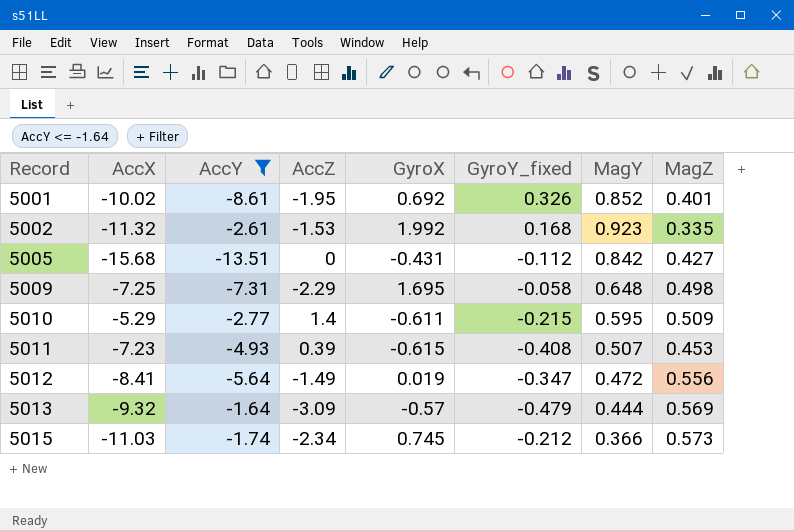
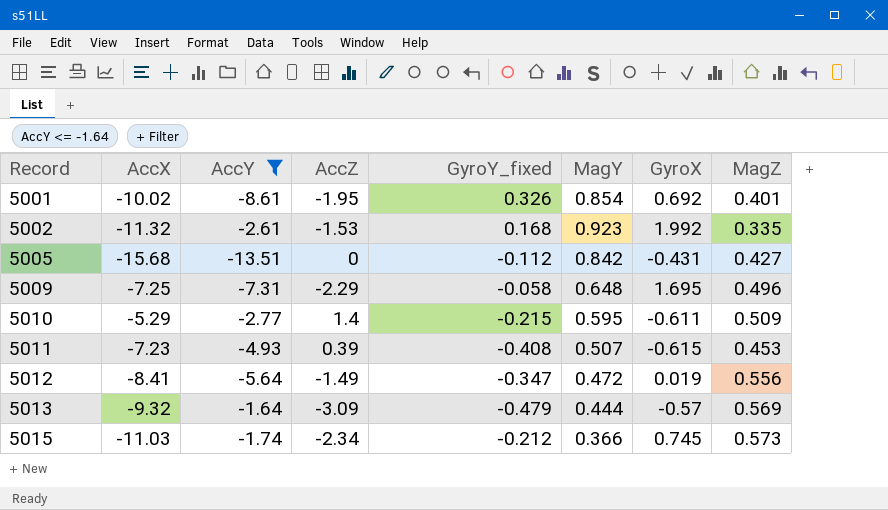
column GyroX | position: 5 -> 7
5001 | MagY: 0.852 -> 0.854
5009 | MagZ: 0.498 -> 0.496

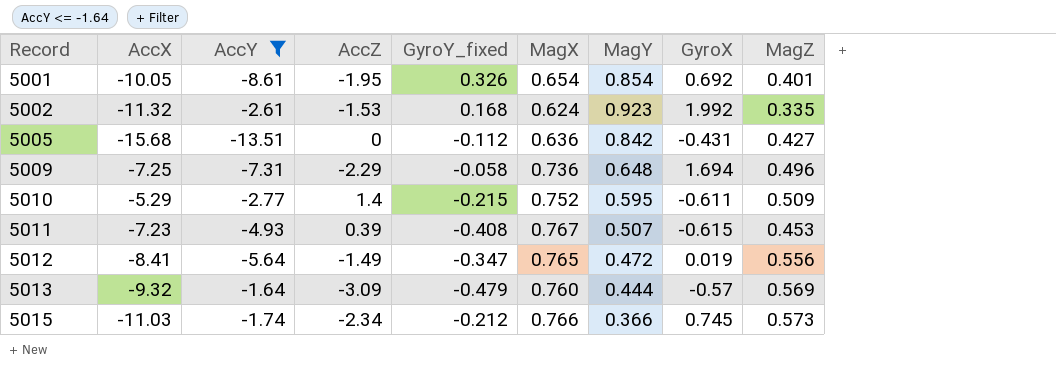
column MagX | position: none -> 6
5001 | AccX: -10.02 -> -10.05
5009 | GyroX: 1.695 -> 1.694

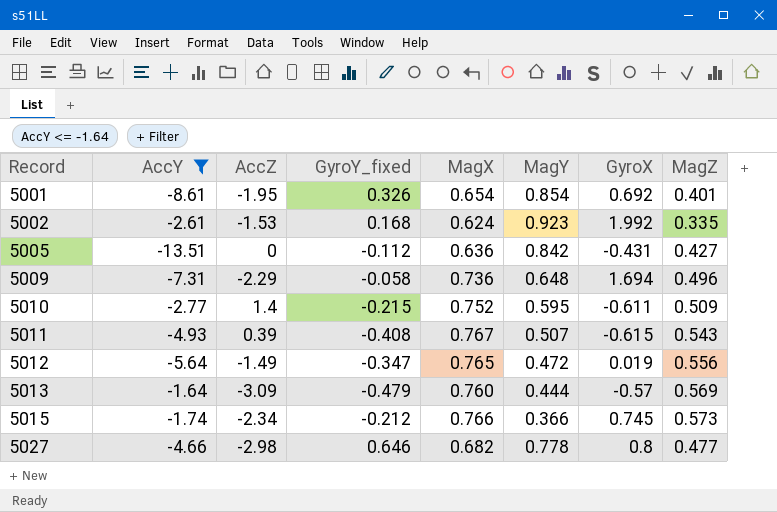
column AccX | position: 2 -> none
5011 | MagZ: 0.453 -> 0.543
row 5027: none -> -4.66 | -2.98 | 0.646 | 0.682 | 0.778 | 0.8 | 0.477

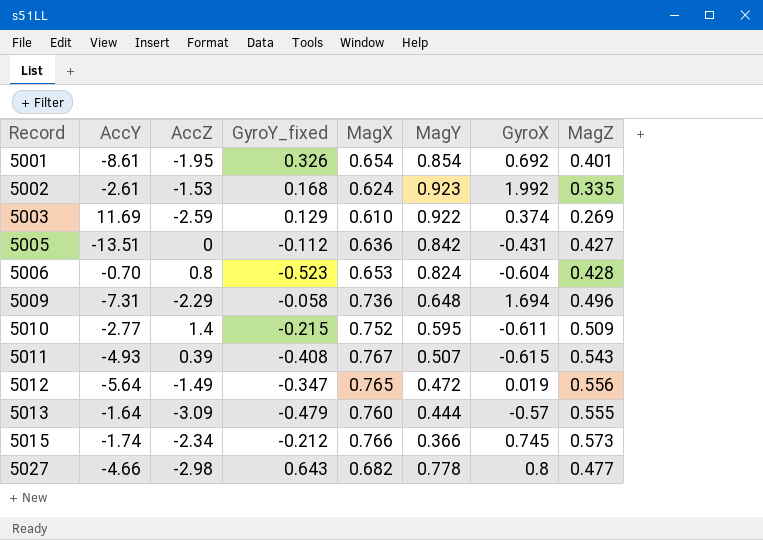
filter: AccY <= -1.64 -> none
5013 | MagZ: 0.569 -> 0.555
5027 | GyroY_fixed: 0.646 -> 0.643

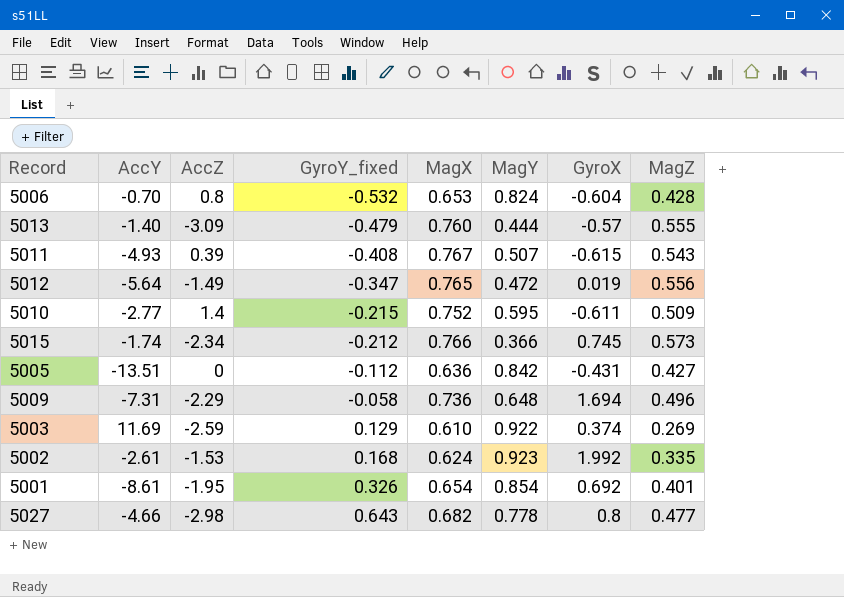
row order: Record ascending -> GyroY_fixed ascending
5006 | GyroY_fixed: -0.523 -> -0.532
5013 | AccY: -1.64 -> -1.40

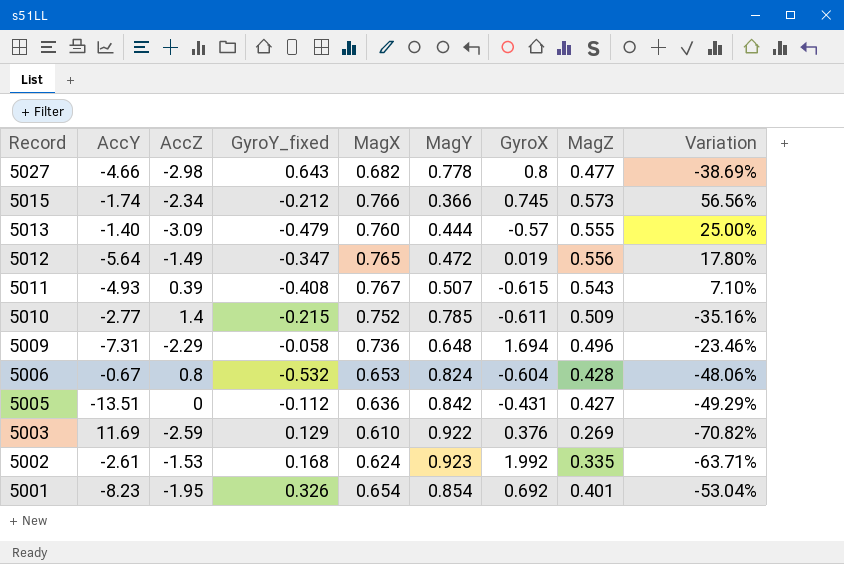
row order: GyroY_fixed ascending -> Record descending
column Variation | formula: none -> ([MagZ] - [MagY]) / [MagY]
5010 | MagY: 0.595 -> 0.785
5006 | AccY: -0.70 -> -0.67
5003 | GyroX: 0.374 -> 0.376
5001 | AccY: -8.61 -> -8.23

